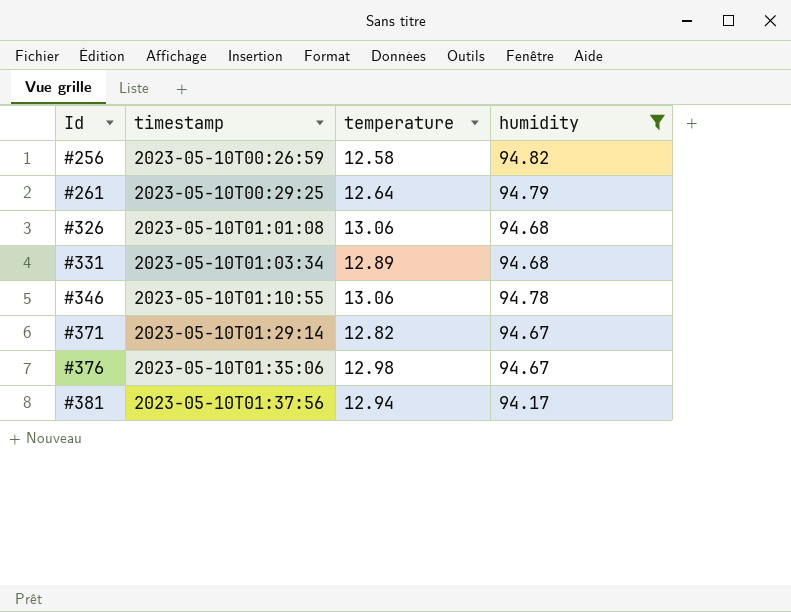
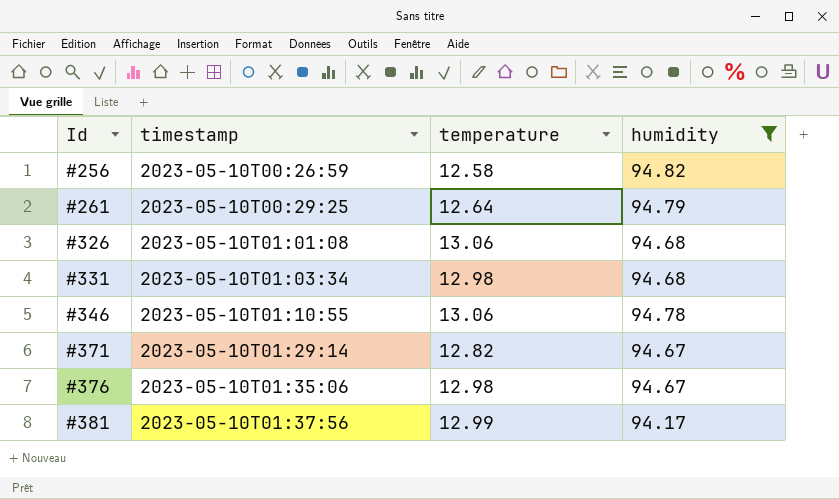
#331 | temperature: 12.89 -> 12.98
#381 | temperature: 12.94 -> 12.99

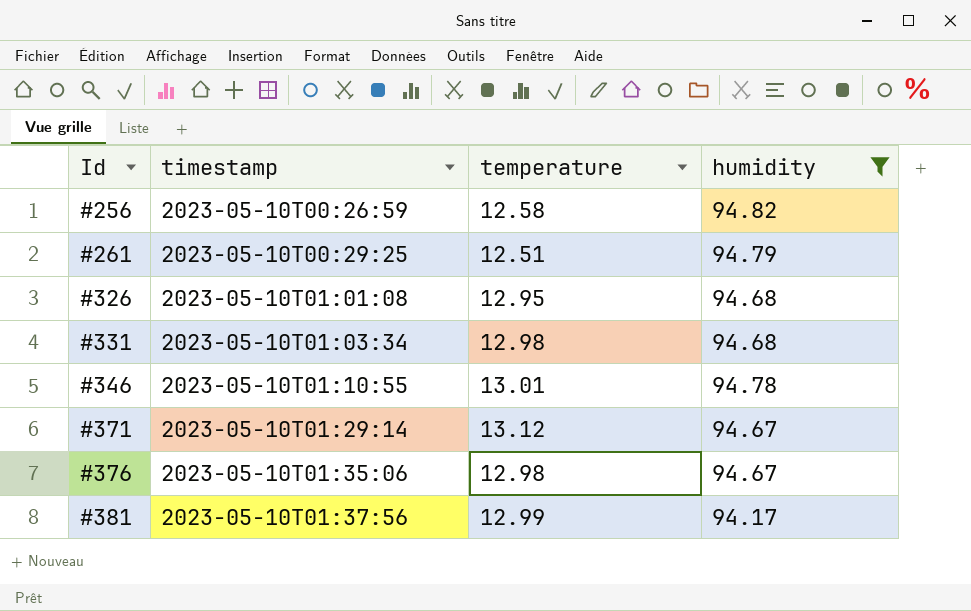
#261 | temperature: 12.64 -> 12.51
#326 | temperature: 13.06 -> 12.95
#346 | temperature: 13.06 -> 13.01
#371 | temperature: 12.82 -> 13.12

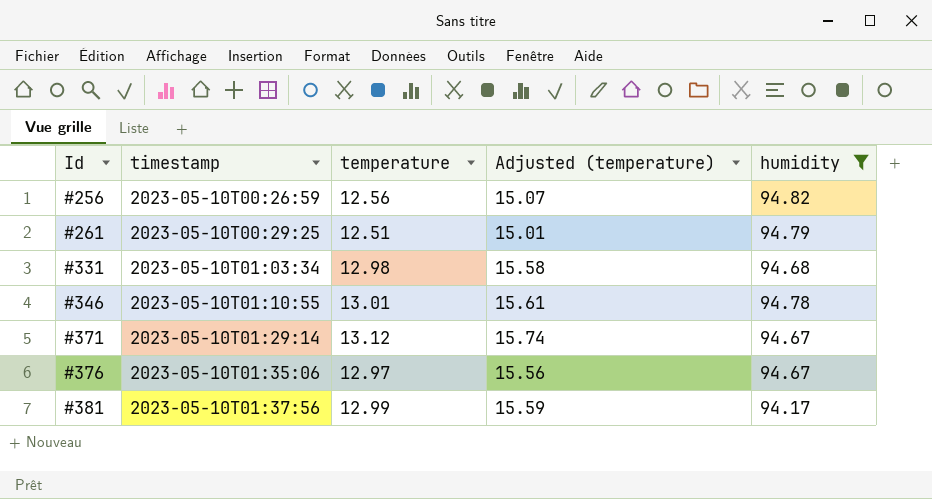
column Adjusted (temperature) | formula: none -> [temperature] * 1.2
row #326: 2023-05-10T01:01:08 | 12.95 | 94.68 -> none
#256 | temperature: 12.58 -> 12.56
#376 | temperature: 12.98 -> 12.97

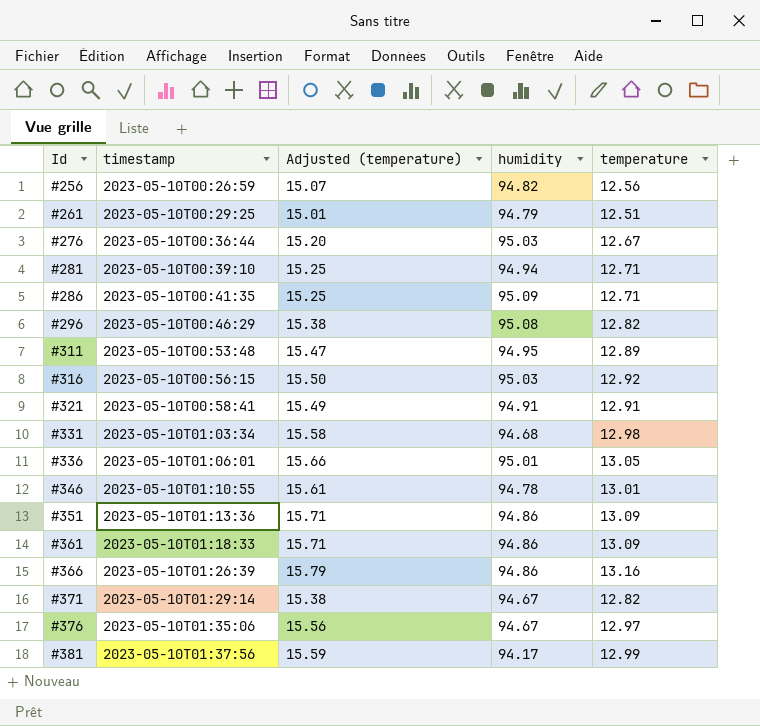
filter: humidity <= 94.82 -> none
column temperature | position: 3 -> 5
#371 | Adjusted (temperature): 15.74 -> 15.38
#371 | temperature: 13.12 -> 12.82

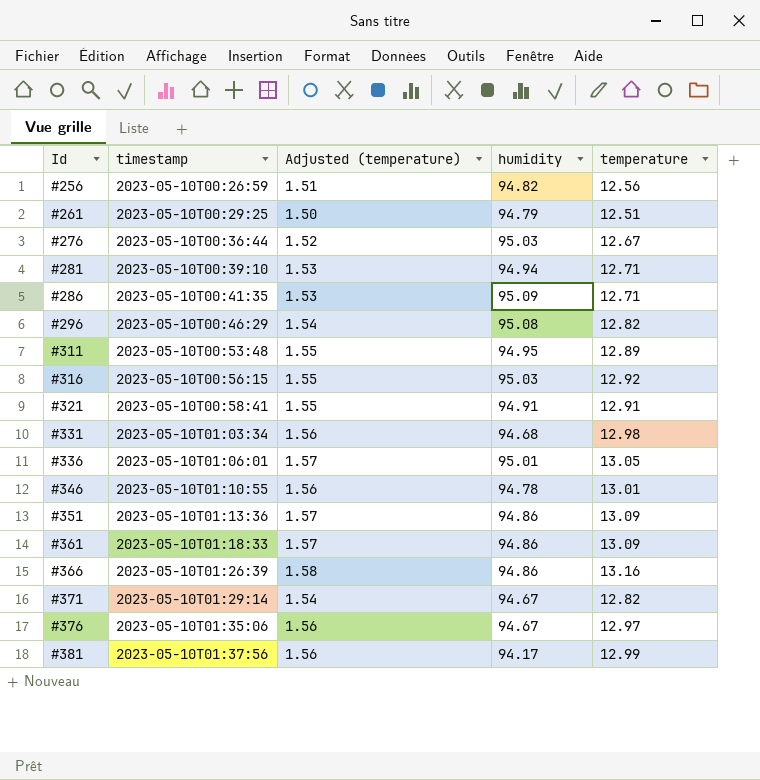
column Adjusted (temperature) | formula: [temperature] * 1.2 -> [temperature] * 0.12

